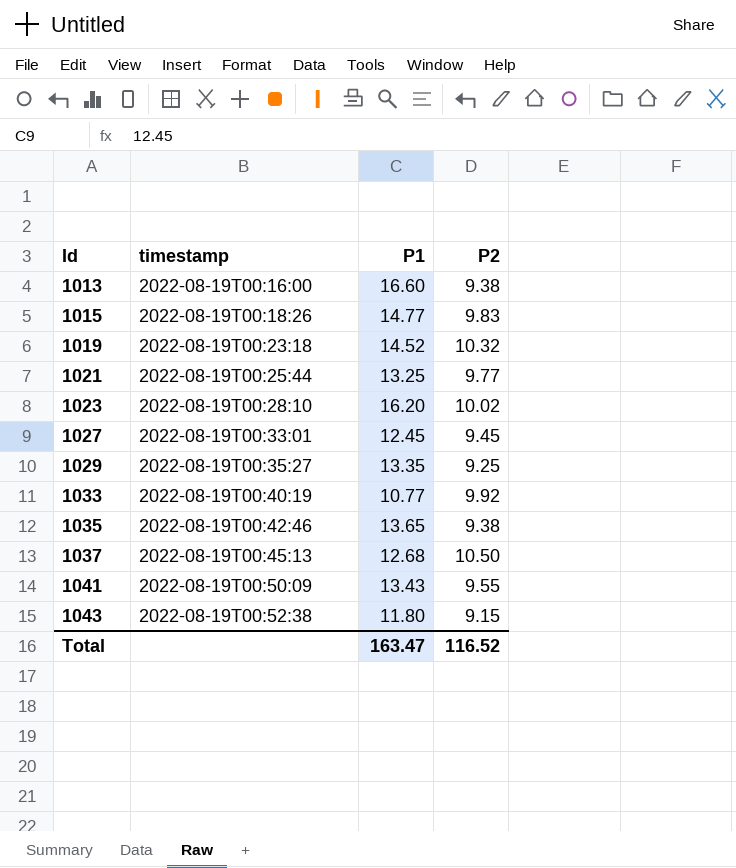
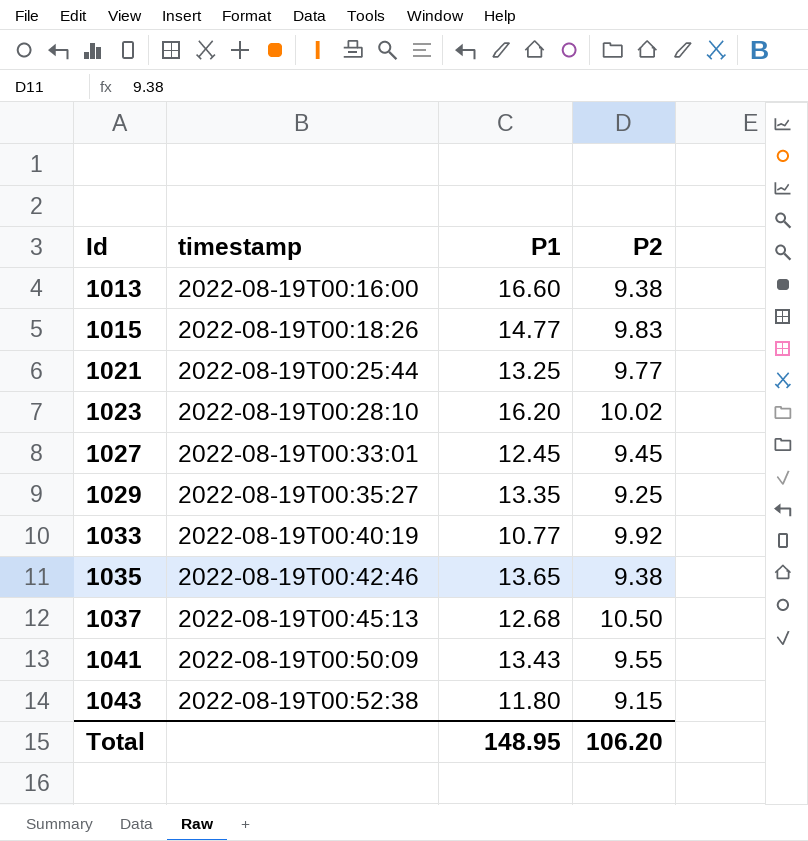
row 1019: 2022-08-19T00:23:18 | 14.52 | 10.32 -> none
Total | P1: 163.47 -> 148.95
Total | P2: 116.52 -> 106.20

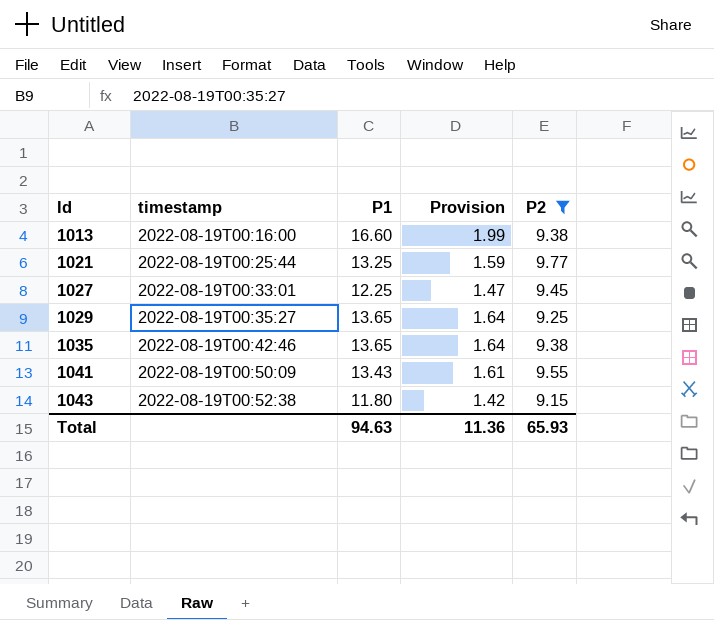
filter: none -> P2 <= 9.77
column Provision | formula: none -> [P1] * 0.12
1027 | P1: 12.45 -> 12.25
1029 | P1: 13.35 -> 13.65
Total | P1: 148.95 -> 94.63
Total | P2: 106.20 -> 65.93

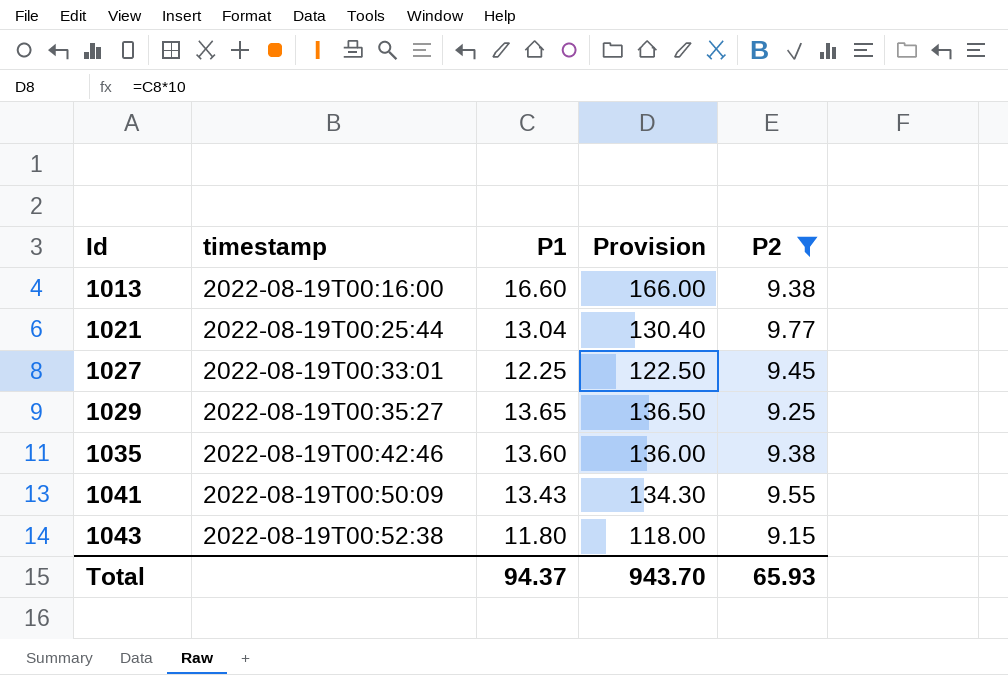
column Provision | formula: [P1] * 0.12 -> [P1] * 10
1021 | P1: 13.25 -> 13.04
1035 | P1: 13.65 -> 13.60
Total | P1: 94.63 -> 94.37
Total | Provision: 11.36 -> 943.70

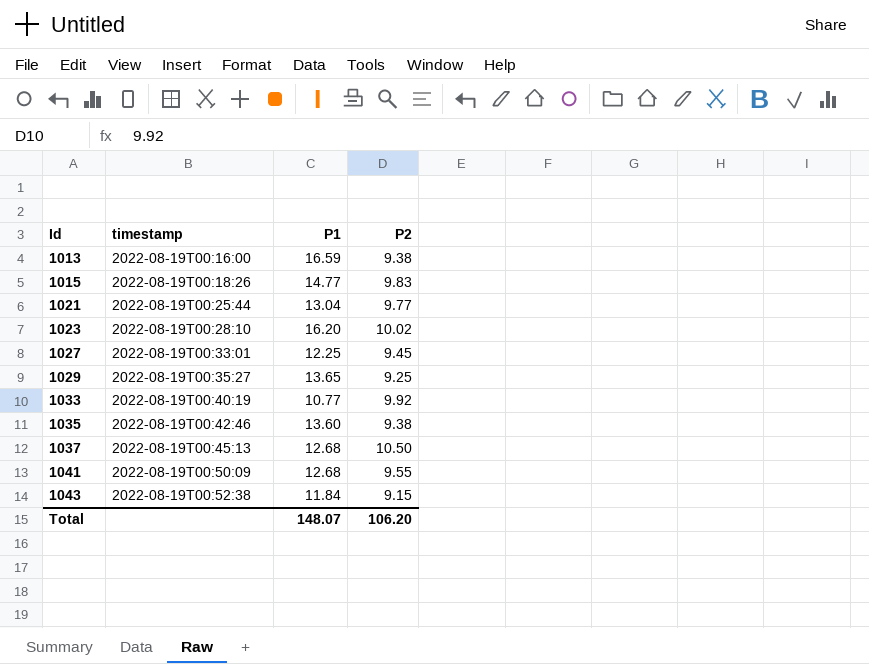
filter: P2 <= 9.77 -> none
column Provision | formula: [P1] * 10 -> none
1013 | P1: 16.60 -> 16.59
1041 | P1: 13.43 -> 12.68
1043 | P1: 11.80 -> 11.84
Total | P1: 94.37 -> 148.07
Total | P2: 65.93 -> 106.20

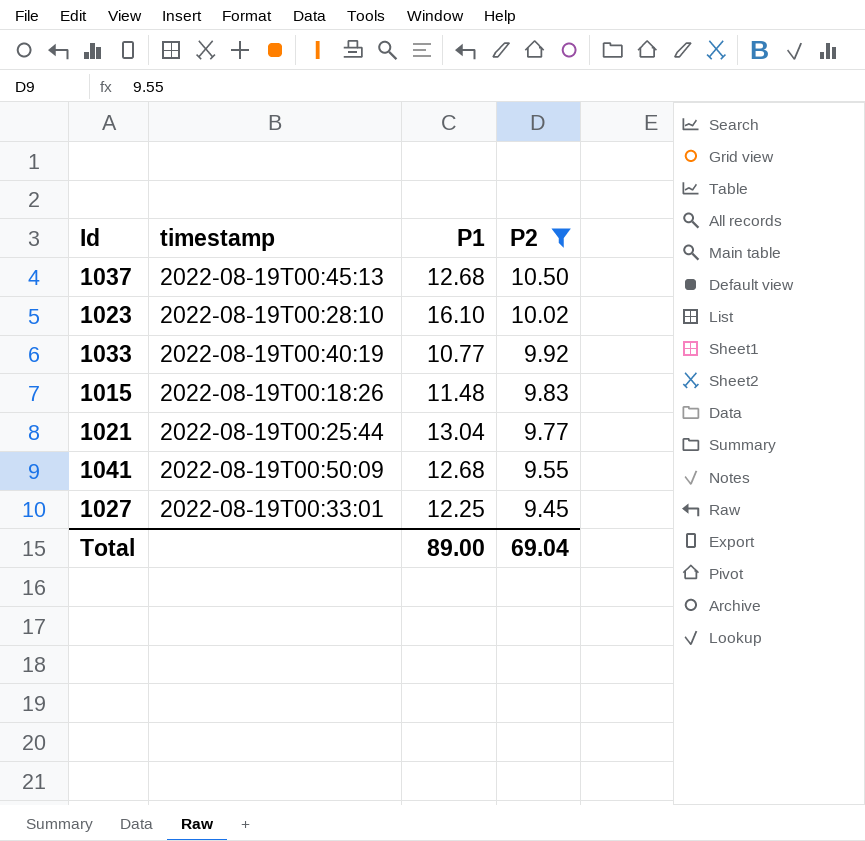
filter: none -> P2 >= 9.45
row order: Id ascending -> P2 descending
1023 | P1: 16.20 -> 16.10
1015 | P1: 14.77 -> 11.48
Total | P1: 148.07 -> 89.00
Total | P2: 106.20 -> 69.04

